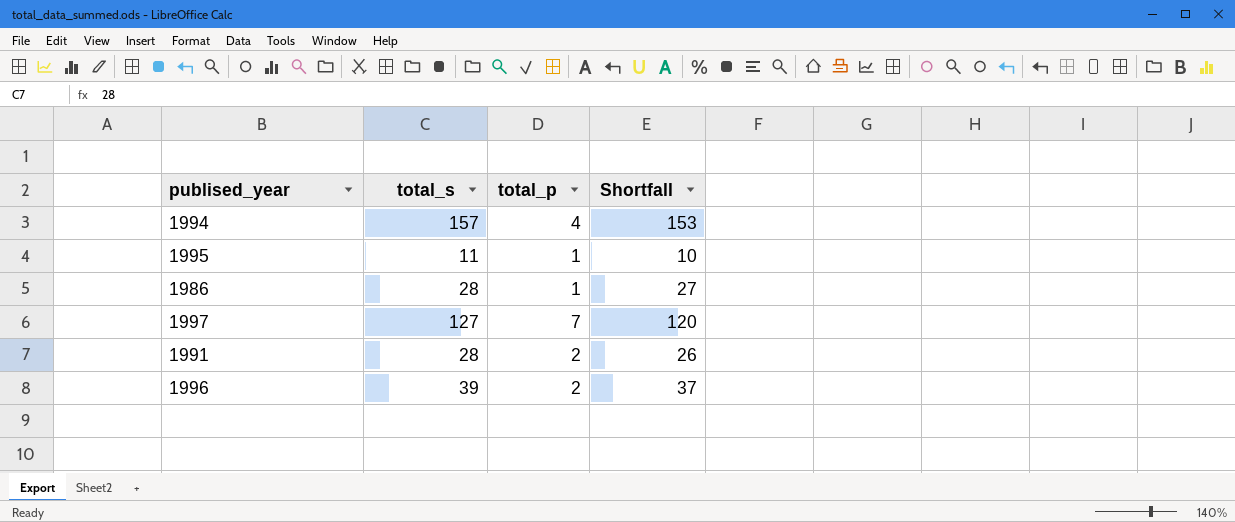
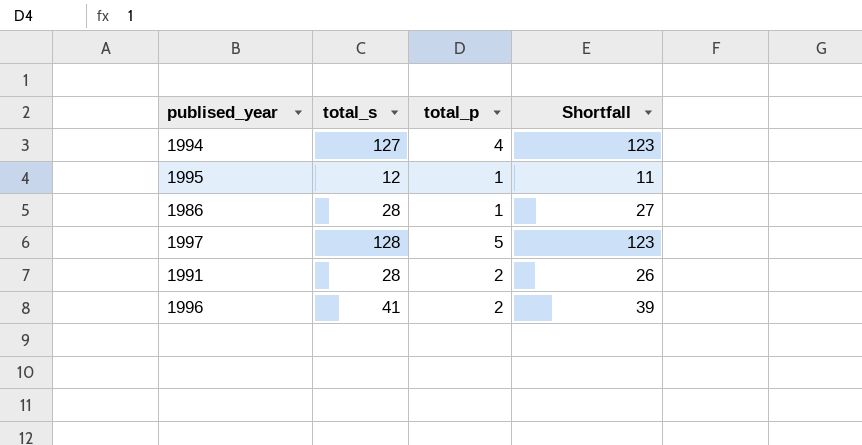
1994 | total_s: 157 -> 127
1994 | Shortfall: 153 -> 123
1995 | total_s: 11 -> 12
1995 | Shortfall: 10 -> 11
1997 | total_s: 127 -> 128
1997 | total_p: 7 -> 5
1997 | Shortfall: 120 -> 123
1996 | total_s: 39 -> 41
1996 | Shortfall: 37 -> 39

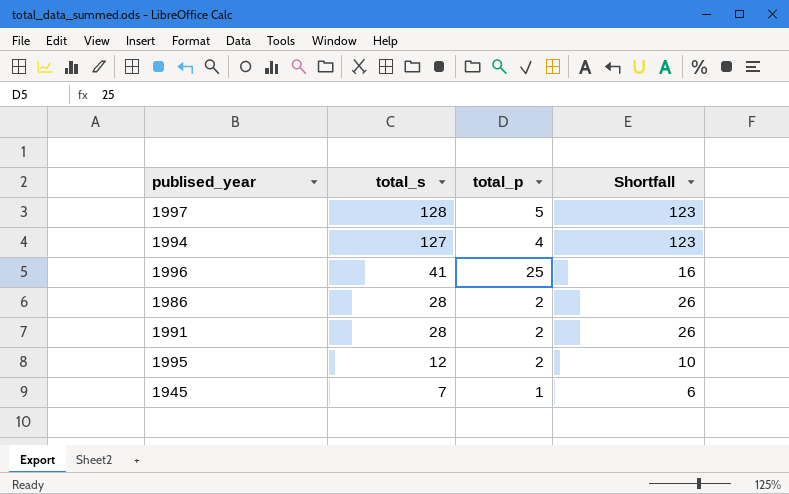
row order: none -> total_s descending
1996 | total_p: 2 -> 25
1996 | Shortfall: 39 -> 16
1986 | total_p: 1 -> 2
1986 | Shortfall: 27 -> 26
1995 | total_p: 1 -> 2
1995 | Shortfall: 11 -> 10
row 1945: none -> 7 | 1 | 6

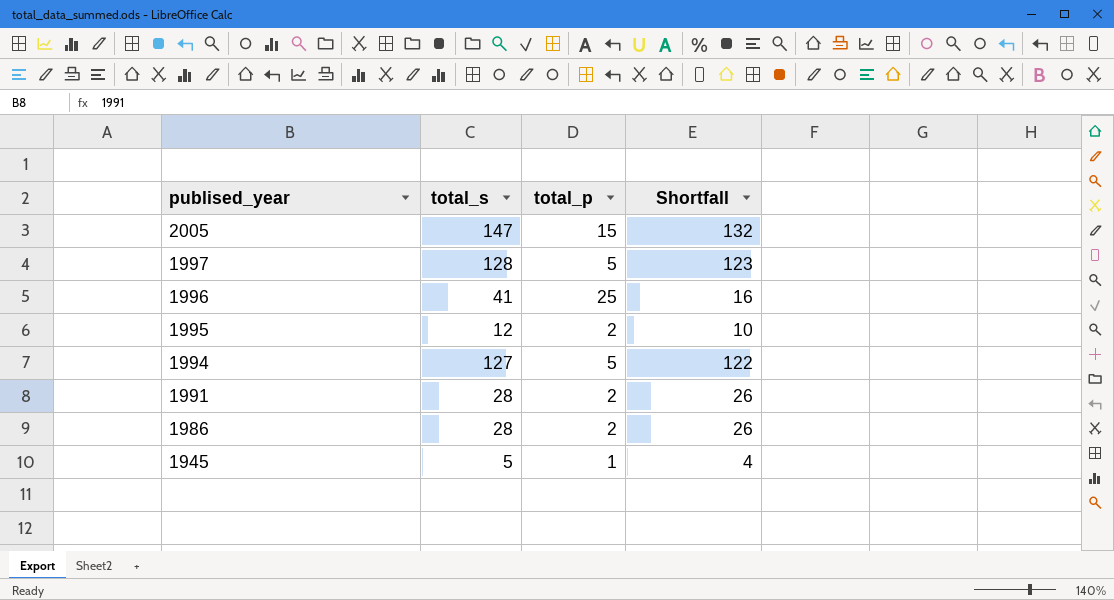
row order: total_s descending -> publised_year descending
row 2005: none -> 147 | 15 | 132
1994 | total_p: 4 -> 5
1994 | Shortfall: 123 -> 122
1945 | total_s: 7 -> 5
1945 | Shortfall: 6 -> 4

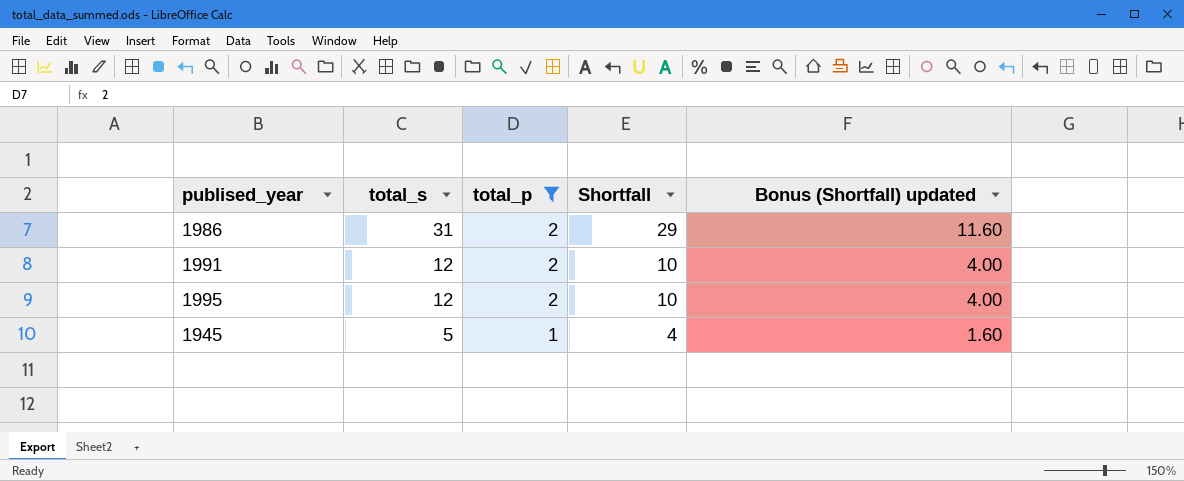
filter: none -> total_p <= 2
row order: publised_year descending -> total_s descending
column Bonus (Shortfall) updated | formula: none -> [Shortfall] * 0.4
1986 | total_s: 28 -> 31
1986 | Shortfall: 26 -> 29
1991 | total_s: 28 -> 12
1991 | Shortfall: 26 -> 10

